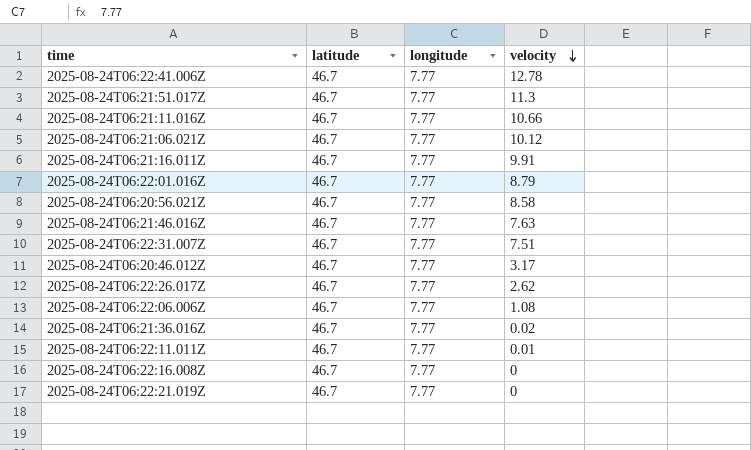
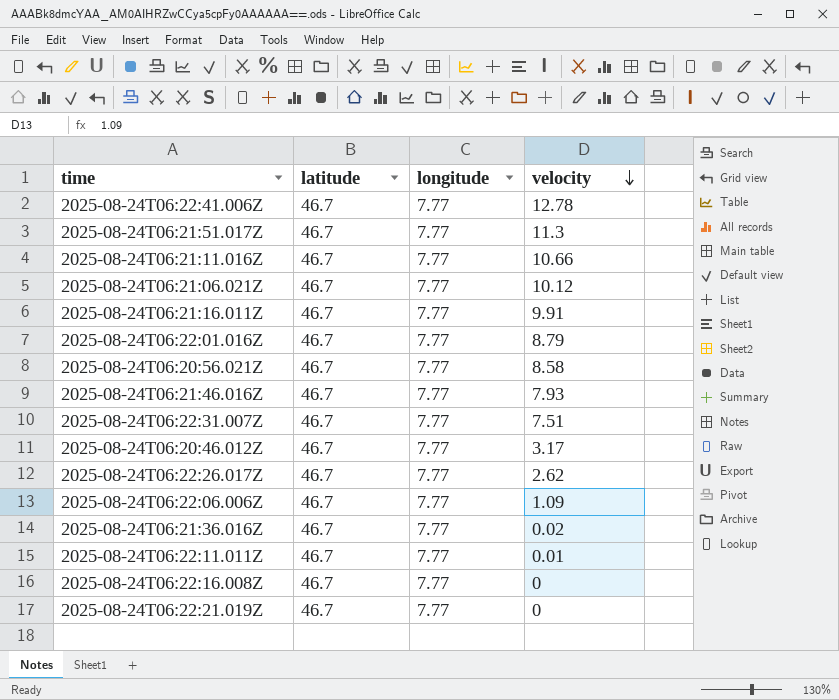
2025-08-24T06:21:46.016Z | velocity: 7.63 -> 7.93
2025-08-24T06:22:06.006Z | velocity: 1.08 -> 1.09

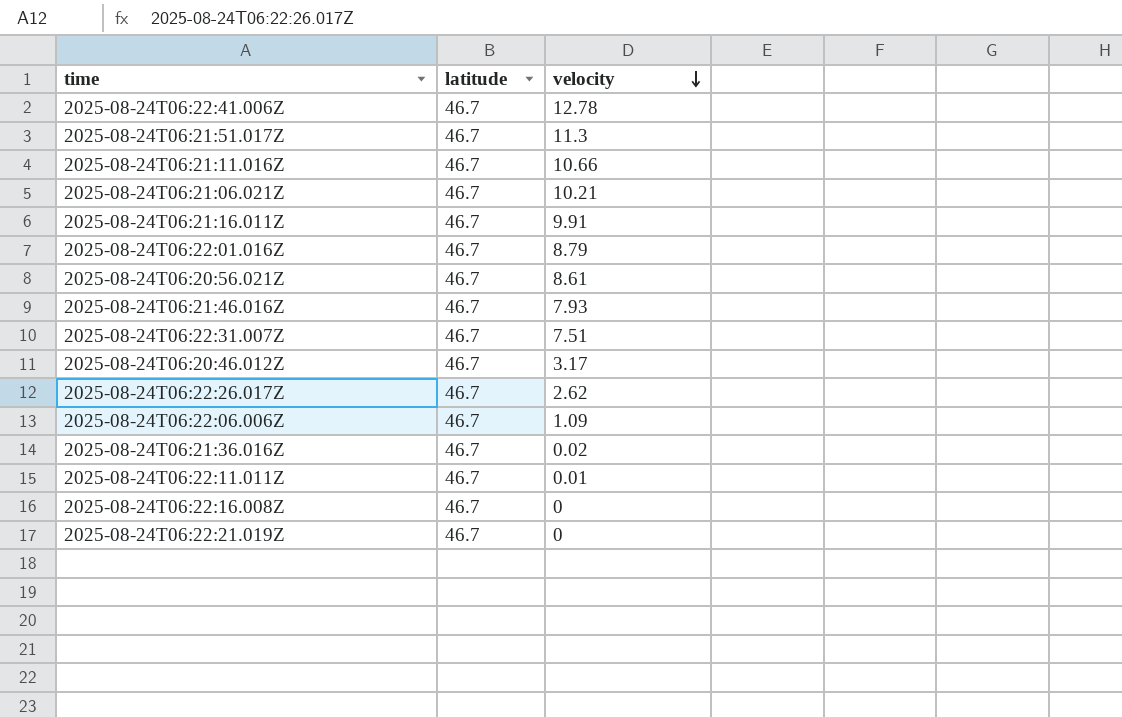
column longitude | position: 3 -> none
2025-08-24T06:21:06.021Z | velocity: 10.12 -> 10.21
2025-08-24T06:20:56.021Z | velocity: 8.58 -> 8.61

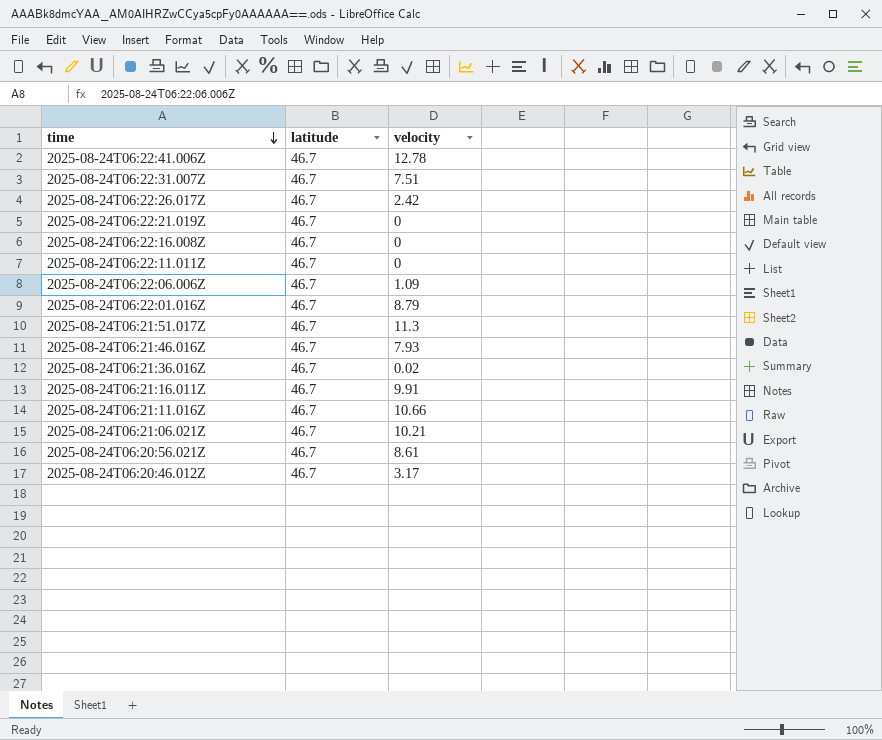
row order: velocity descending -> time descending
2025-08-24T06:22:26.017Z | velocity: 2.62 -> 2.42
2025-08-24T06:22:11.011Z | velocity: 0.01 -> 0

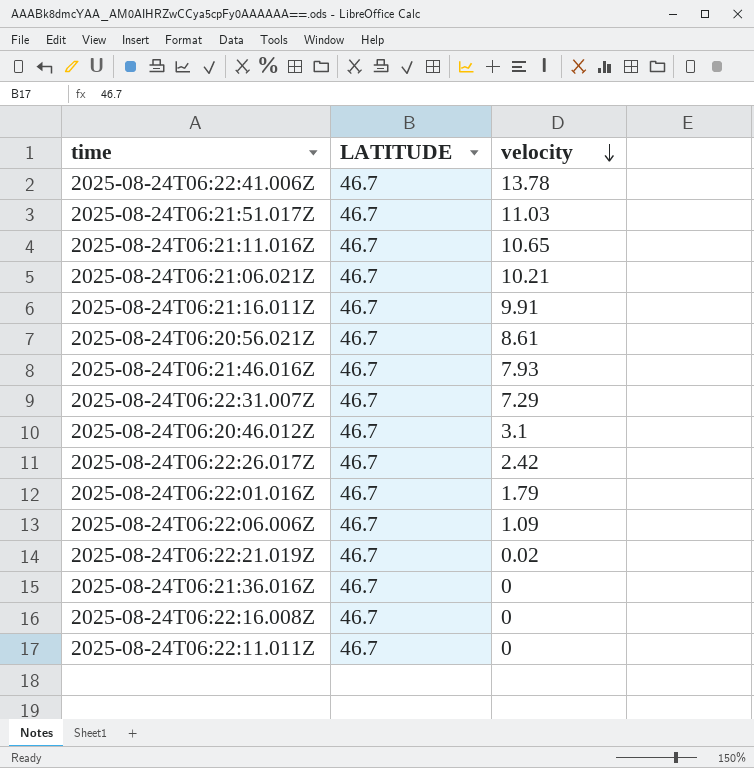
row order: time descending -> velocity descending
column name: latitude -> LATITUDE
2025-08-24T06:22:41.006Z | velocity: 12.78 -> 13.78
2025-08-24T06:21:51.017Z | velocity: 11.3 -> 11.03
2025-08-24T06:21:11.016Z | velocity: 10.66 -> 10.65
2025-08-24T06:22:31.007Z | velocity: 7.51 -> 7.29
2025-08-24T06:20:46.012Z | velocity: 3.17 -> 3.1
2025-08-24T06:22:01.016Z | velocity: 8.79 -> 1.79
2025-08-24T06:22:21.019Z | velocity: 0 -> 0.02
2025-08-24T06:21:36.016Z | velocity: 0.02 -> 0

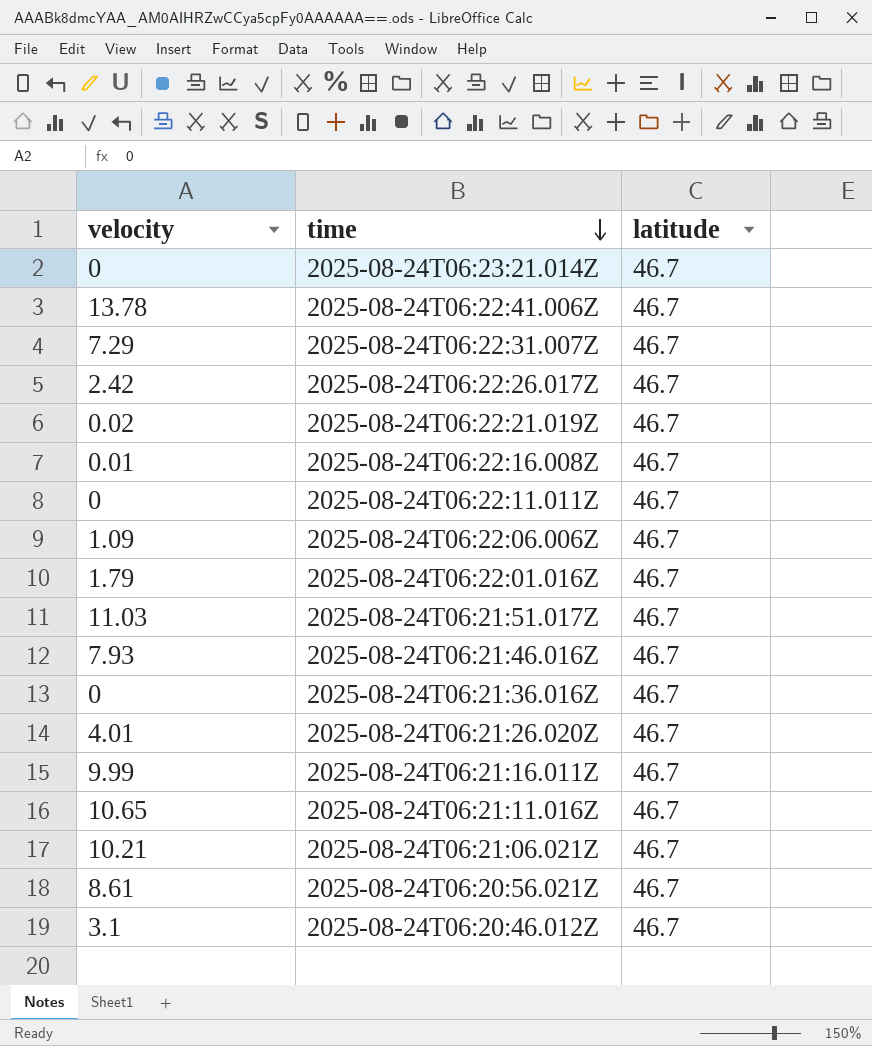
row order: velocity descending -> time descending
column velocity | position: 3 -> 1
column name: LATITUDE -> latitude
row 2025-08-24T06:23:21.014Z: none -> 0 | 46.7
2025-08-24T06:22:16.008Z | velocity: 0 -> 0.01
row 2025-08-24T06:21:26.020Z: none -> 4.01 | 46.7
2025-08-24T06:21:16.011Z | velocity: 9.91 -> 9.99

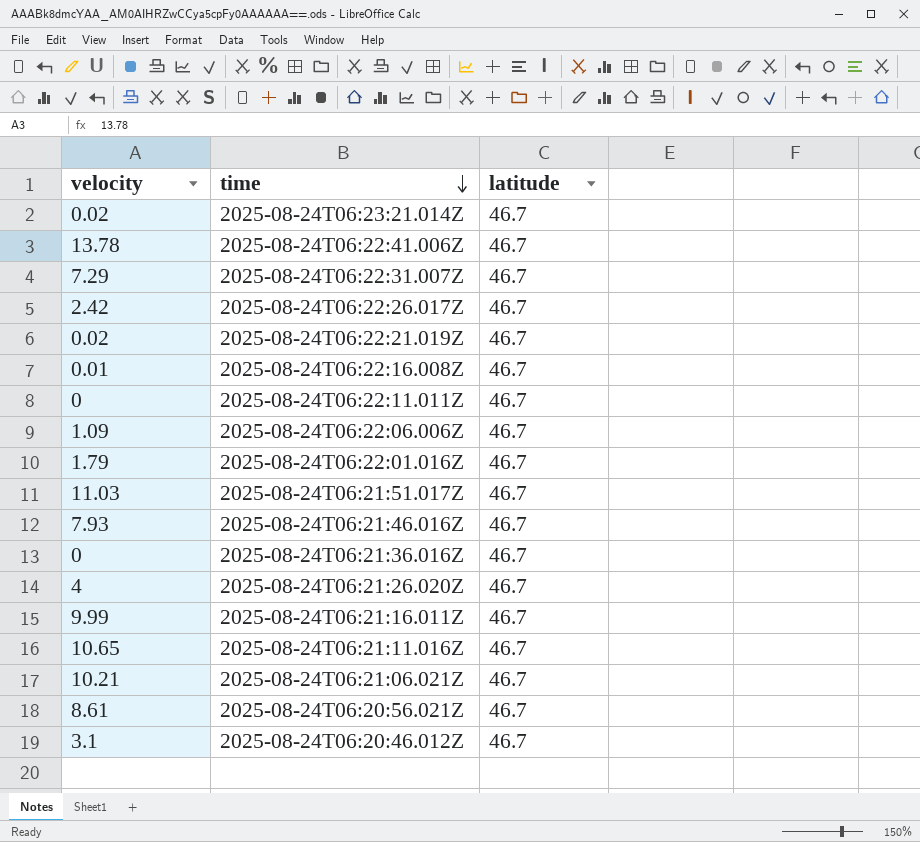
2025-08-24T06:23:21.014Z | velocity: 0 -> 0.02
2025-08-24T06:21:26.020Z | velocity: 4.01 -> 4

